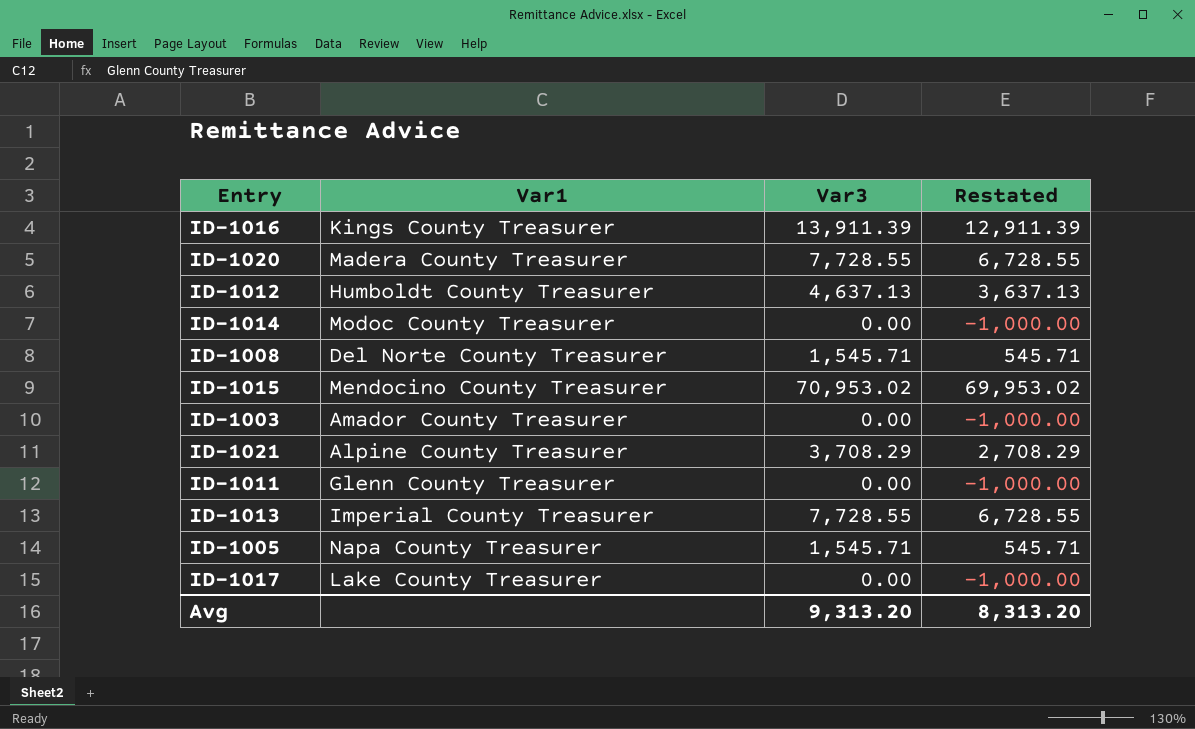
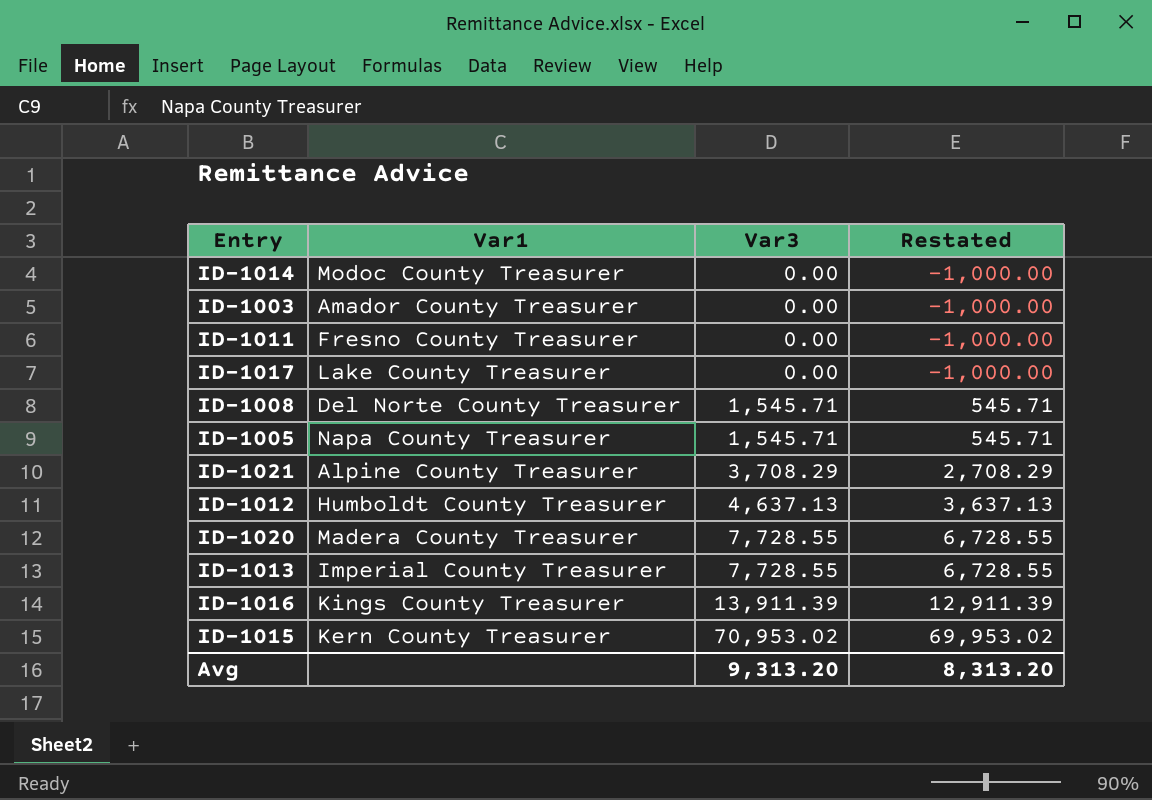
row order: none -> Var3 ascending
ID-1011 | Var1: Glenn County Treasurer -> Fresno County Treasurer
ID-1015 | Var1: Mendocino County Treasurer -> Kern County Treasurer

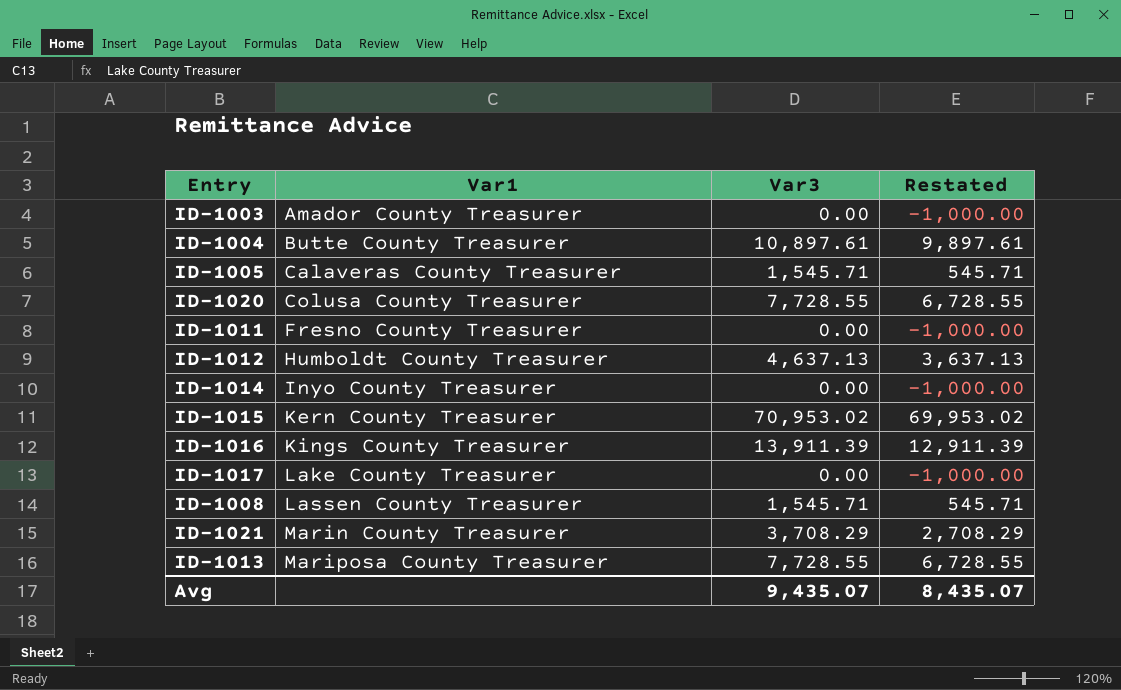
row order: Var3 ascending -> Var1 ascending
row ID-1004: none -> Butte County Treasurer | 10,897.61 | 9,897.61
ID-1005 | Var1: Napa County Treasurer -> Calaveras County Treasurer
ID-1020 | Var1: Madera County Treasurer -> Colusa County Treasurer
ID-1014 | Var1: Modoc County Treasurer -> Inyo County Treasurer
ID-1008 | Var1: Del Norte County Treasurer -> Lassen County Treasurer
ID-1021 | Var1: Alpine County Treasurer -> Marin County Treasurer
ID-1013 | Var1: Imperial County Treasurer -> Mariposa County Treasurer
Avg | Var3: 9,313.20 -> 9,435.07
Avg | Restated: 8,313.20 -> 8,435.07

